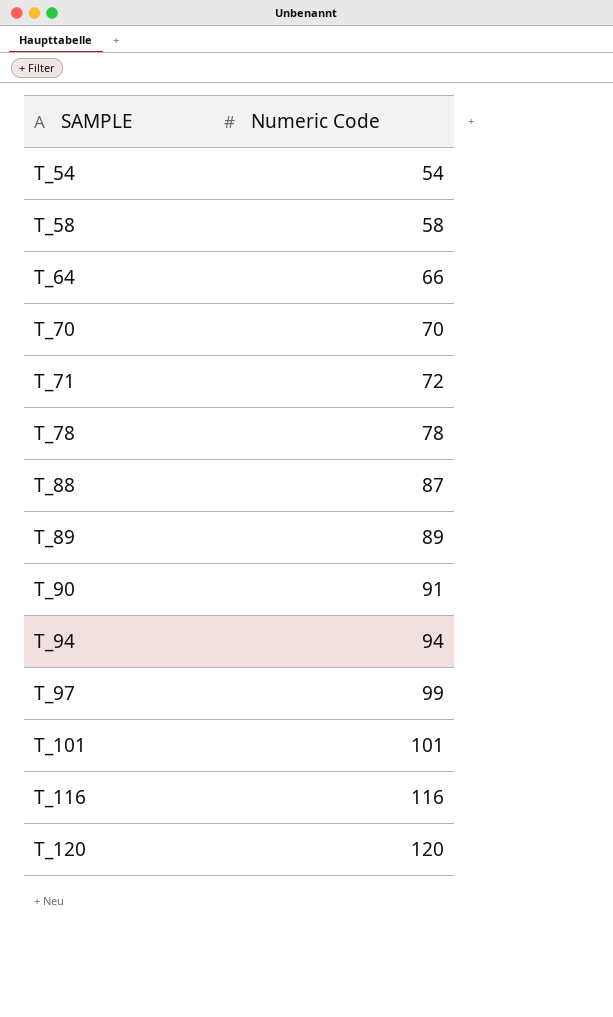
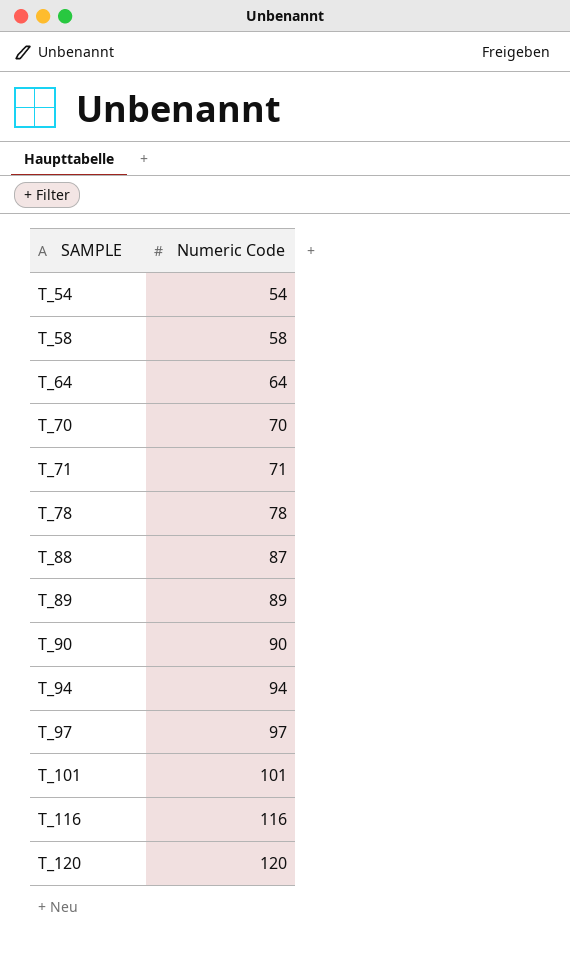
T_64 | Numeric Code: 66 -> 64
T_71 | Numeric Code: 72 -> 71
T_90 | Numeric Code: 91 -> 90
T_97 | Numeric Code: 99 -> 97

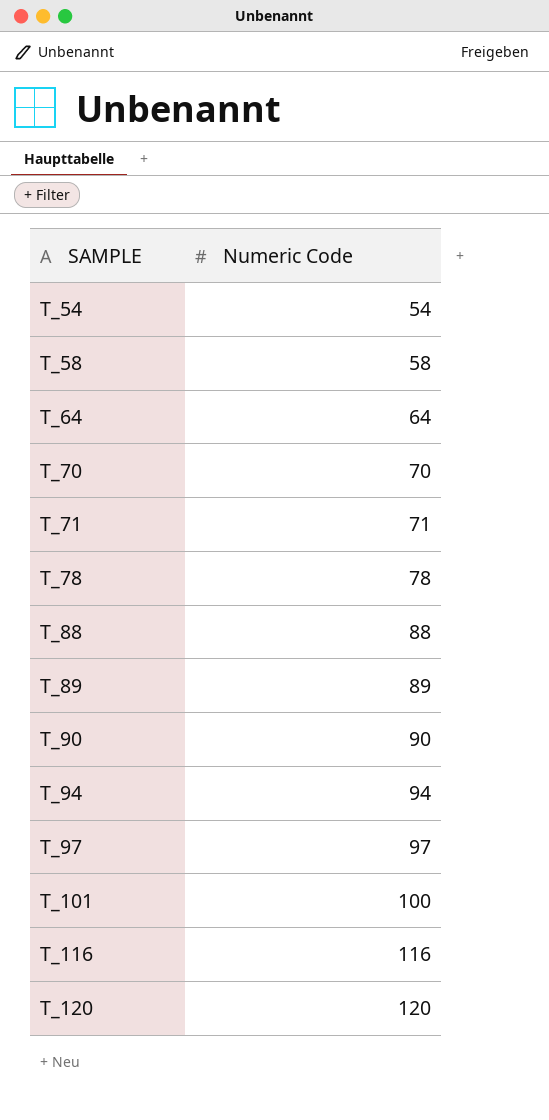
T_88 | Numeric Code: 87 -> 88
T_101 | Numeric Code: 101 -> 100

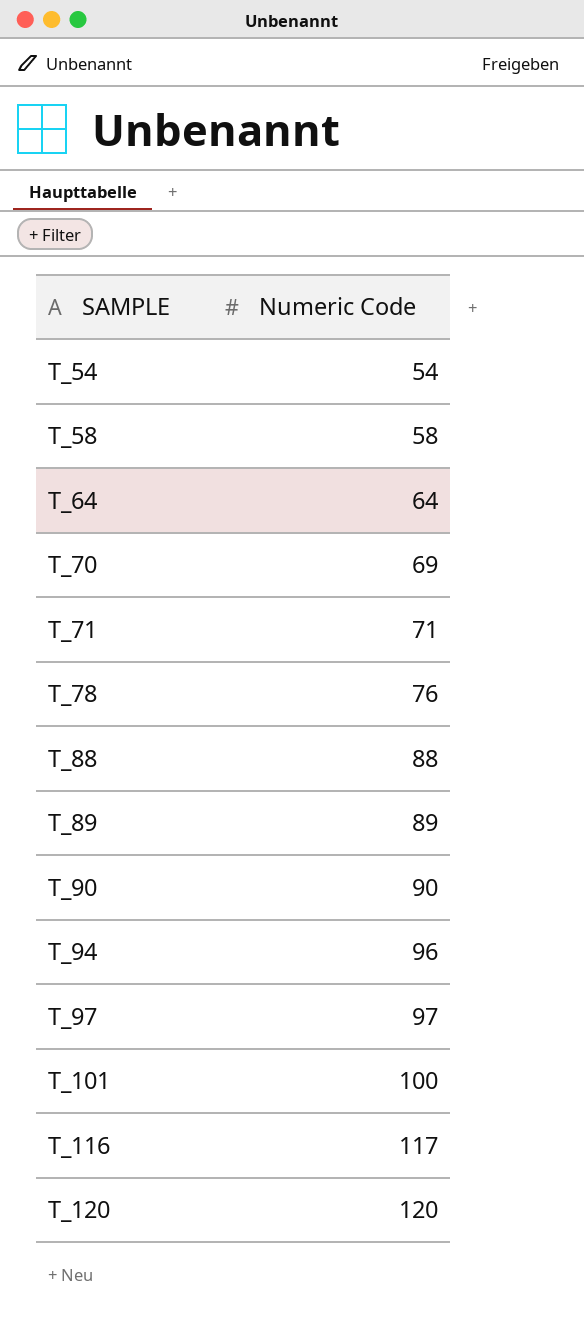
T_70 | Numeric Code: 70 -> 69
T_78 | Numeric Code: 78 -> 76
T_94 | Numeric Code: 94 -> 96
T_116 | Numeric Code: 116 -> 117

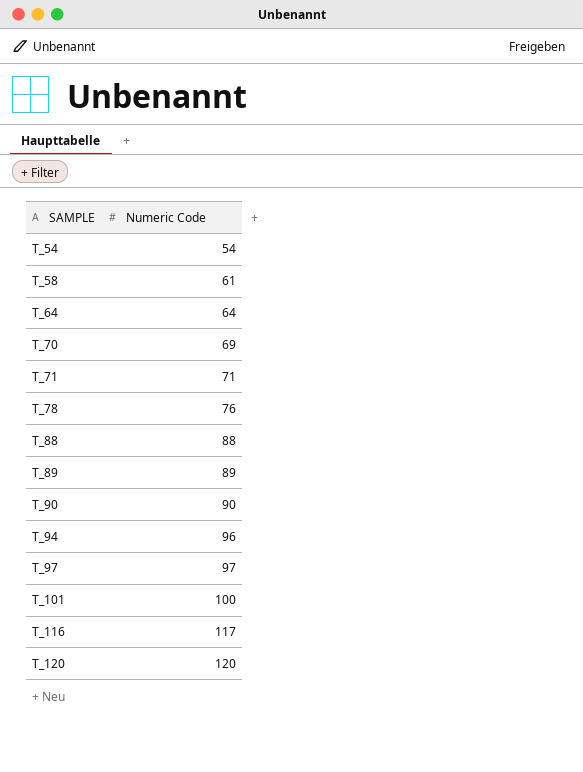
T_58 | Numeric Code: 58 -> 61

